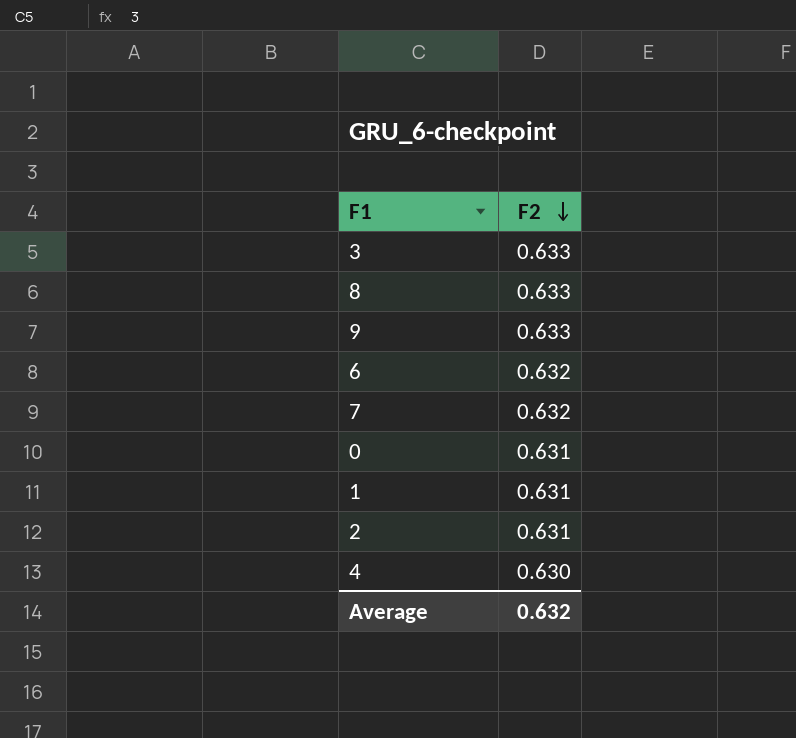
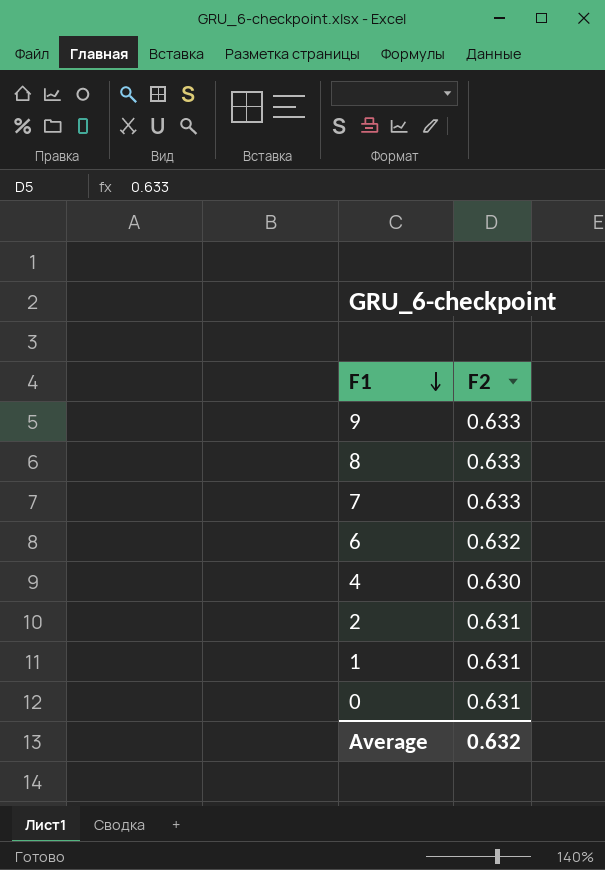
row order: F2 descending -> F1 descending
row 3: 0.633 -> none
7 | F2: 0.632 -> 0.633

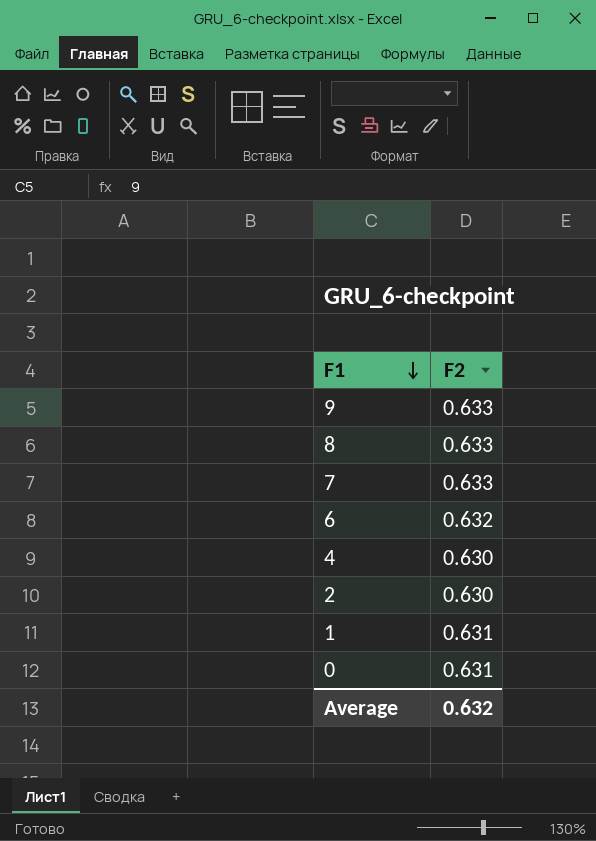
2 | F2: 0.631 -> 0.630

